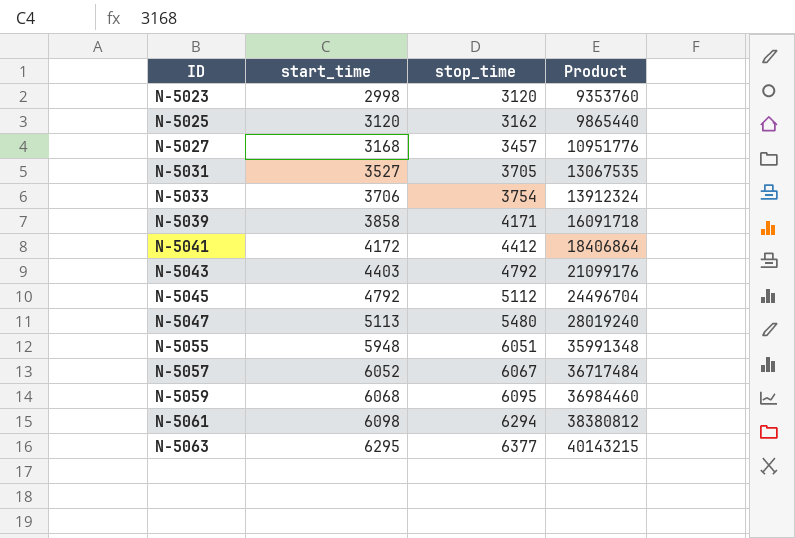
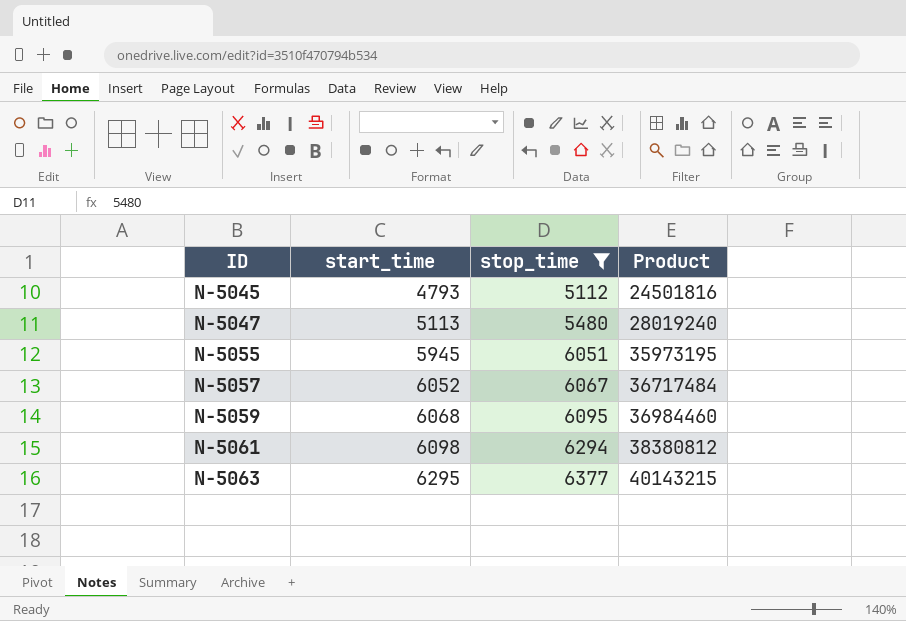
filter: none -> stop_time >= 5112
N-5045 | start_time: 4792 -> 4793
N-5045 | Product: 24496704 -> 24501816
N-5055 | start_time: 5948 -> 5945
N-5055 | Product: 35991348 -> 35973195

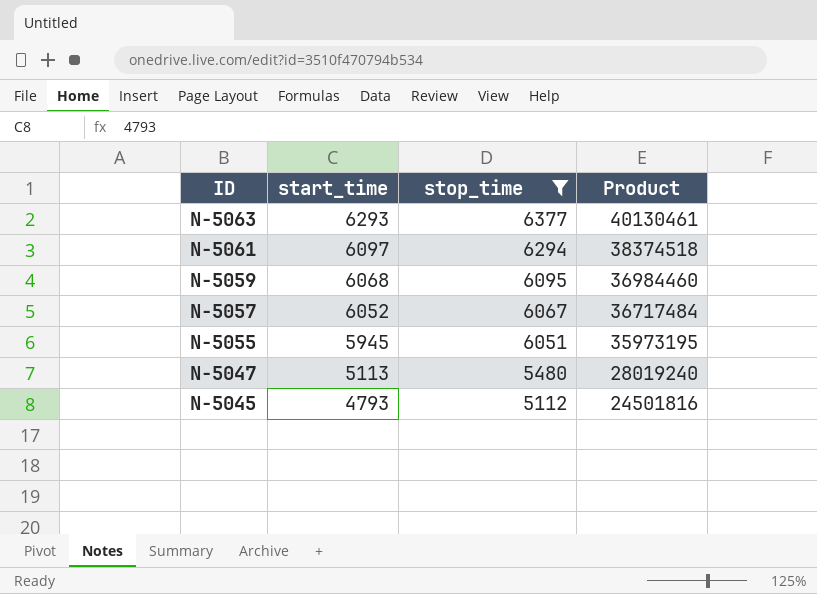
row order: ID ascending -> ID descending
N-5063 | start_time: 6295 -> 6293
N-5063 | Product: 40143215 -> 40130461
N-5061 | start_time: 6098 -> 6097
N-5061 | Product: 38380812 -> 38374518

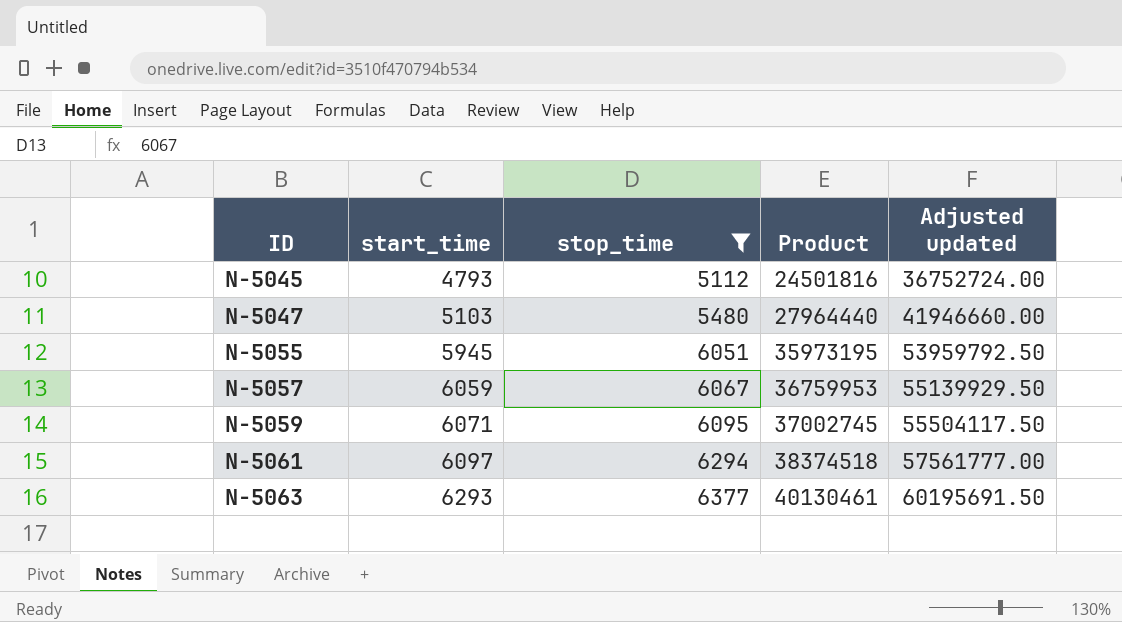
row order: ID descending -> ID ascending
column Adjusted updated | formula: none -> [Product] * 1.5
N-5047 | start_time: 5113 -> 5103
N-5047 | Product: 28019240 -> 27964440
N-5057 | start_time: 6052 -> 6059
N-5057 | Product: 36717484 -> 36759953
N-5059 | start_time: 6068 -> 6071
N-5059 | Product: 36984460 -> 37002745

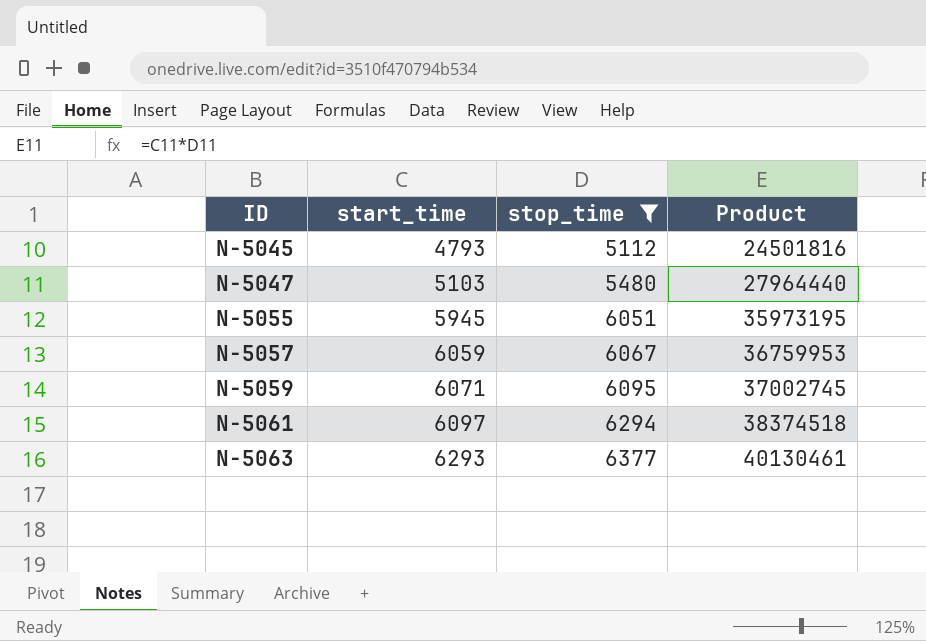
column Adjusted updated | formula: [Product] * 1.5 -> none

